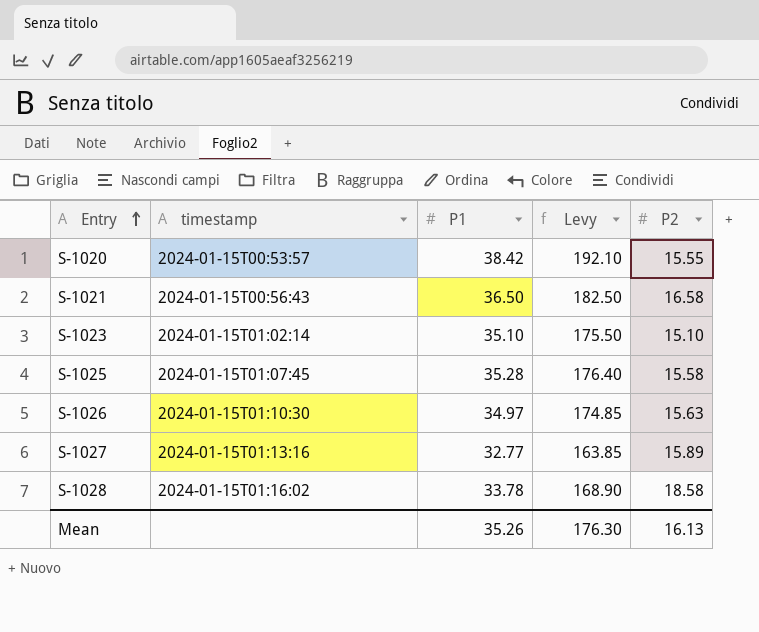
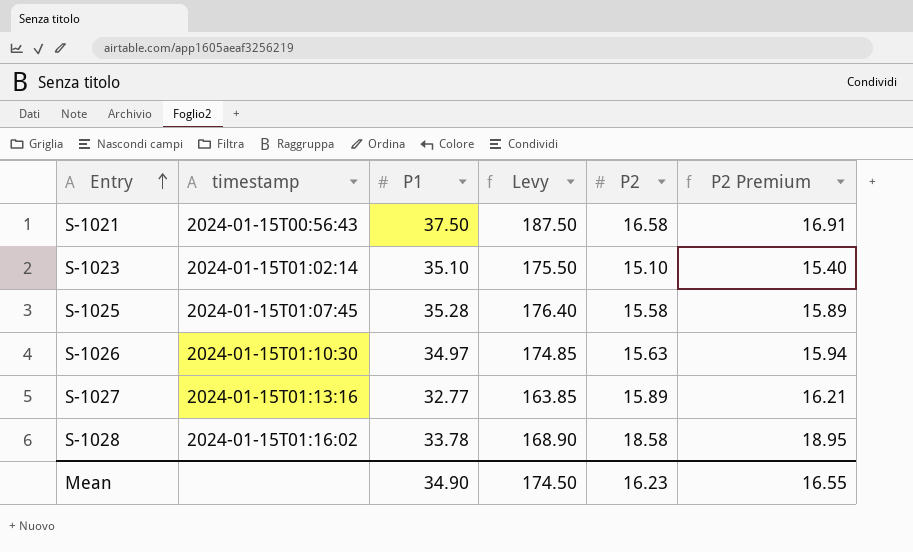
column P2 Premium | formula: none -> [P2] * 1.02
row S-1020: 2024-01-15T00:53:57 | 38.42 | 192.10 | 15.55 -> none
S-1021 | P1: 36.50 -> 37.50
S-1021 | Levy: 182.50 -> 187.50
Mean | P1: 35.26 -> 34.90
Mean | Levy: 176.30 -> 174.50
Mean | P2: 16.13 -> 16.23

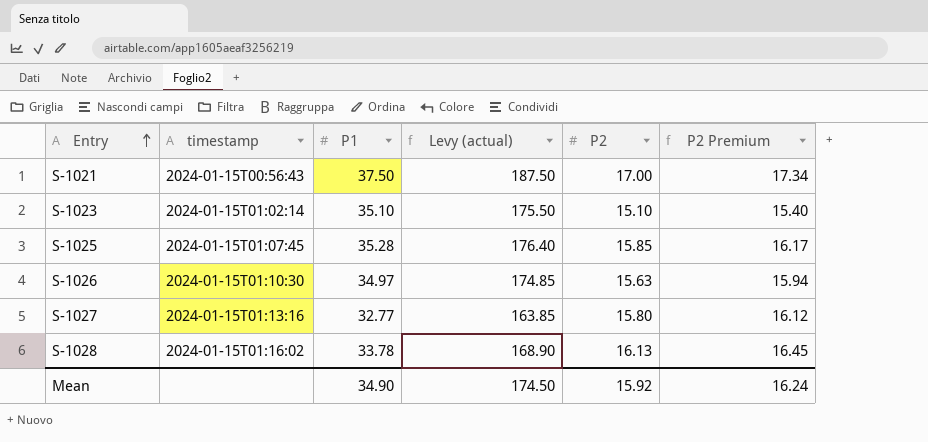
column name: Levy -> Levy (actual)
S-1021 | P2: 16.58 -> 17.00
S-1021 | P2 Premium: 16.91 -> 17.34
S-1025 | P2: 15.58 -> 15.85
S-1025 | P2 Premium: 15.89 -> 16.17
S-1027 | P2: 15.89 -> 15.80
S-1027 | P2 Premium: 16.21 -> 16.12
S-1028 | P2: 18.58 -> 16.13
S-1028 | P2 Premium: 18.95 -> 16.45
Mean | P2: 16.23 -> 15.92
Mean | P2 Premium: 16.55 -> 16.24

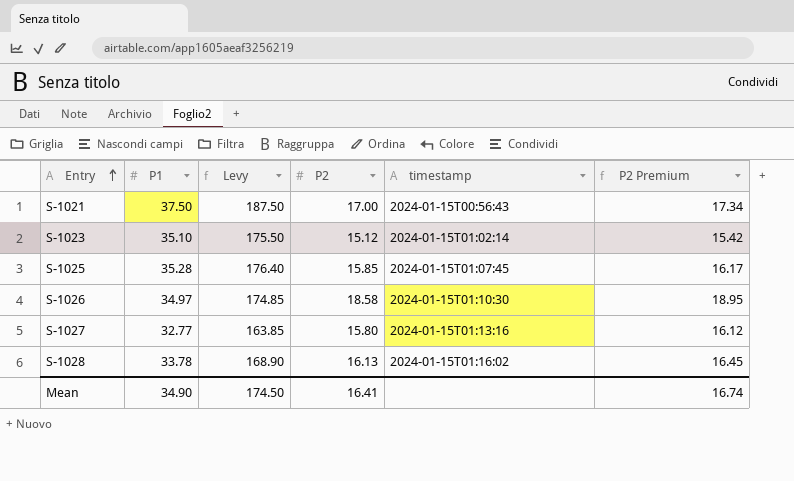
column name: Levy (actual) -> Levy
column timestamp | position: 2 -> 5
S-1023 | P2: 15.10 -> 15.12
S-1023 | P2 Premium: 15.40 -> 15.42
S-1026 | P2: 15.63 -> 18.58
S-1026 | P2 Premium: 15.94 -> 18.95
Mean | P2: 15.92 -> 16.41
Mean | P2 Premium: 16.24 -> 16.74

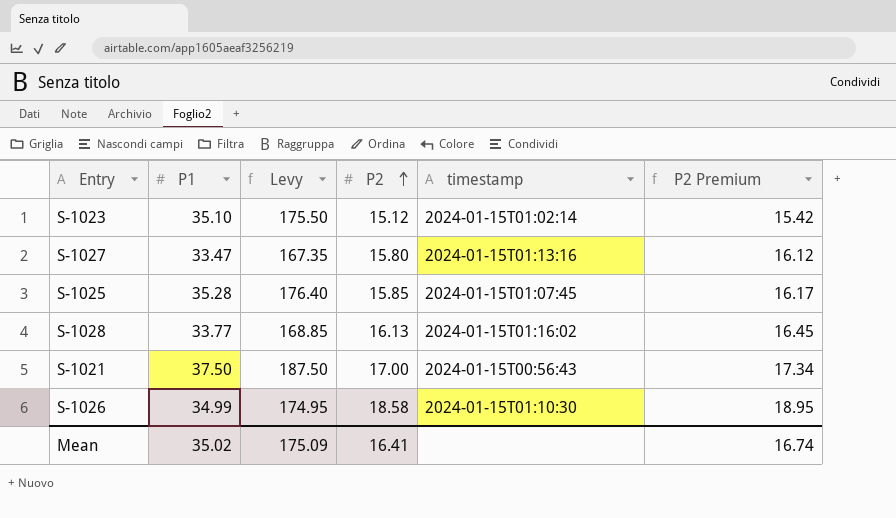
row order: Entry ascending -> P2 ascending
S-1027 | P1: 32.77 -> 33.47
S-1027 | Levy: 163.85 -> 167.35
S-1028 | P1: 33.78 -> 33.77
S-1028 | Levy: 168.90 -> 168.85
S-1026 | P1: 34.97 -> 34.99
S-1026 | Levy: 174.85 -> 174.95
Mean | P1: 34.90 -> 35.02
Mean | Levy: 174.50 -> 175.09

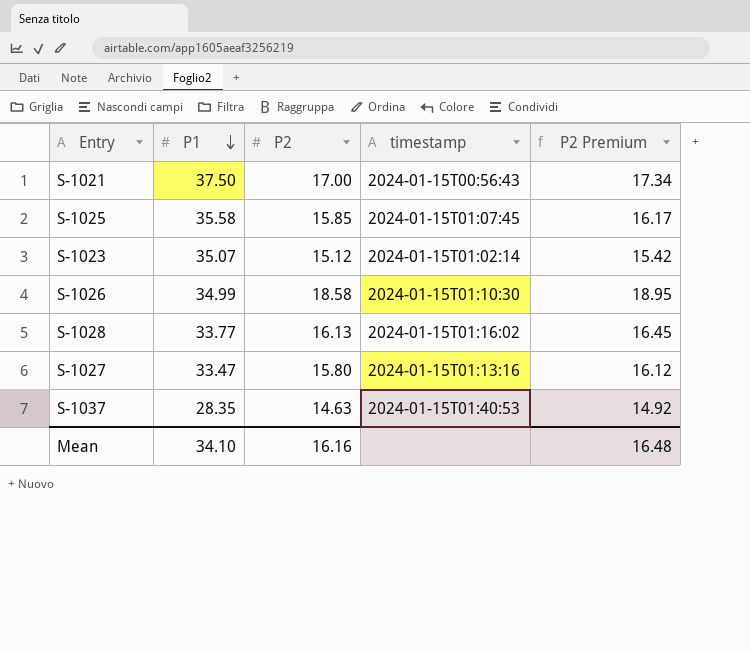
row order: P2 ascending -> P1 descending
column Levy | formula: [P1] * 5 -> none
S-1025 | P1: 35.28 -> 35.58
S-1023 | P1: 35.10 -> 35.07
row S-1037: none -> 28.35 | 14.63 | 2024-01-15T01:40:53 | 14.92
Mean | P1: 35.02 -> 34.10
Mean | P2: 16.41 -> 16.16
Mean | P2 Premium: 16.74 -> 16.48

